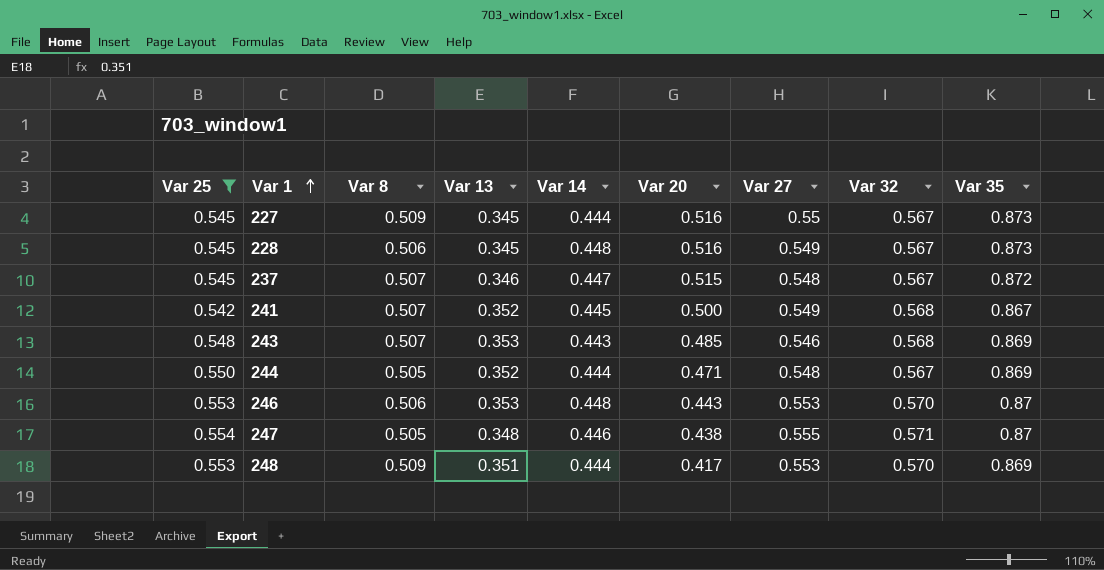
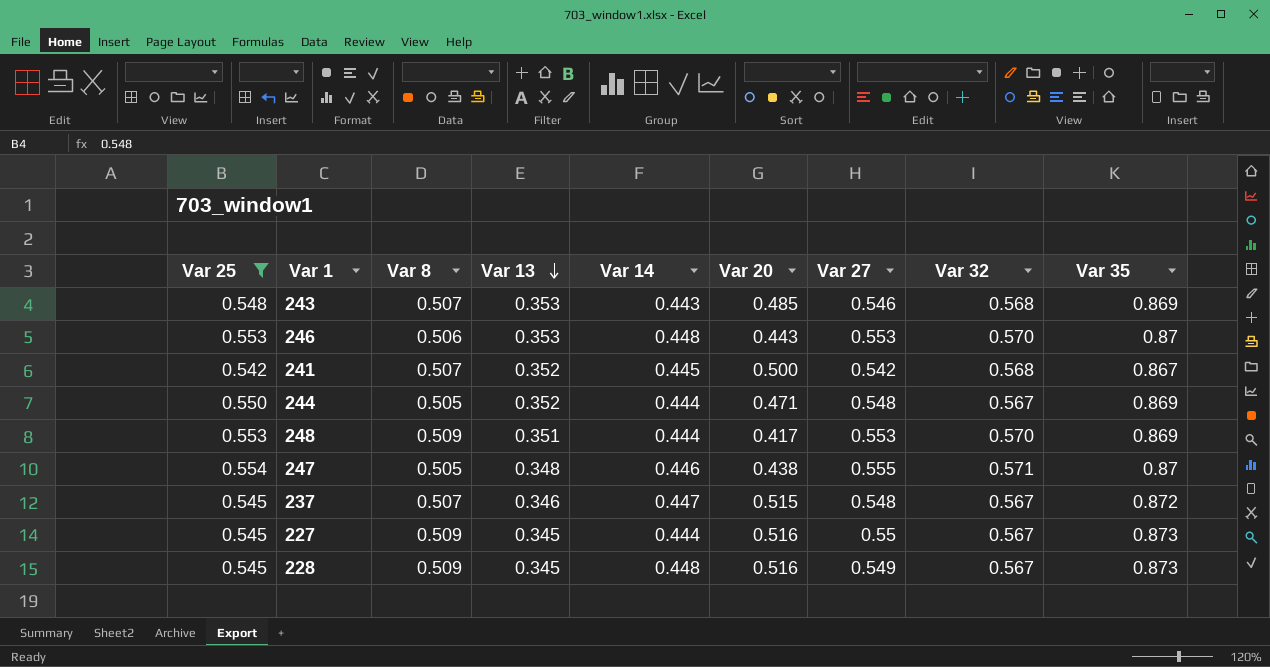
row order: Var 1 ascending -> Var 13 descending
241 | Var 27: 0.549 -> 0.542
228 | Var 8: 0.506 -> 0.509

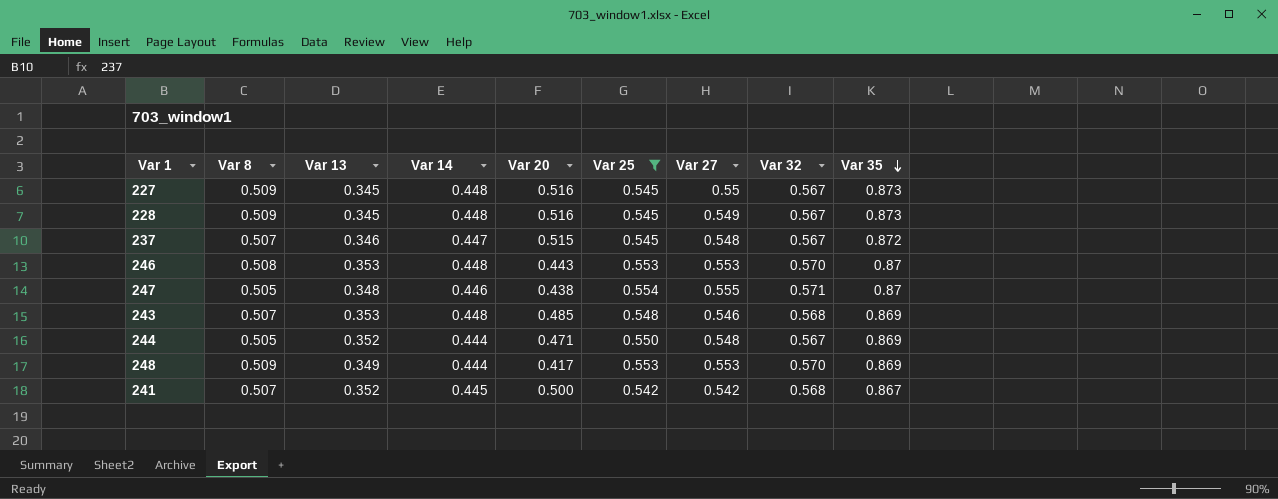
row order: Var 13 descending -> Var 35 descending
column Var 25 | position: 1 -> 6
227 | Var 14: 0.444 -> 0.448
246 | Var 8: 0.506 -> 0.508
243 | Var 14: 0.443 -> 0.448
248 | Var 13: 0.351 -> 0.349

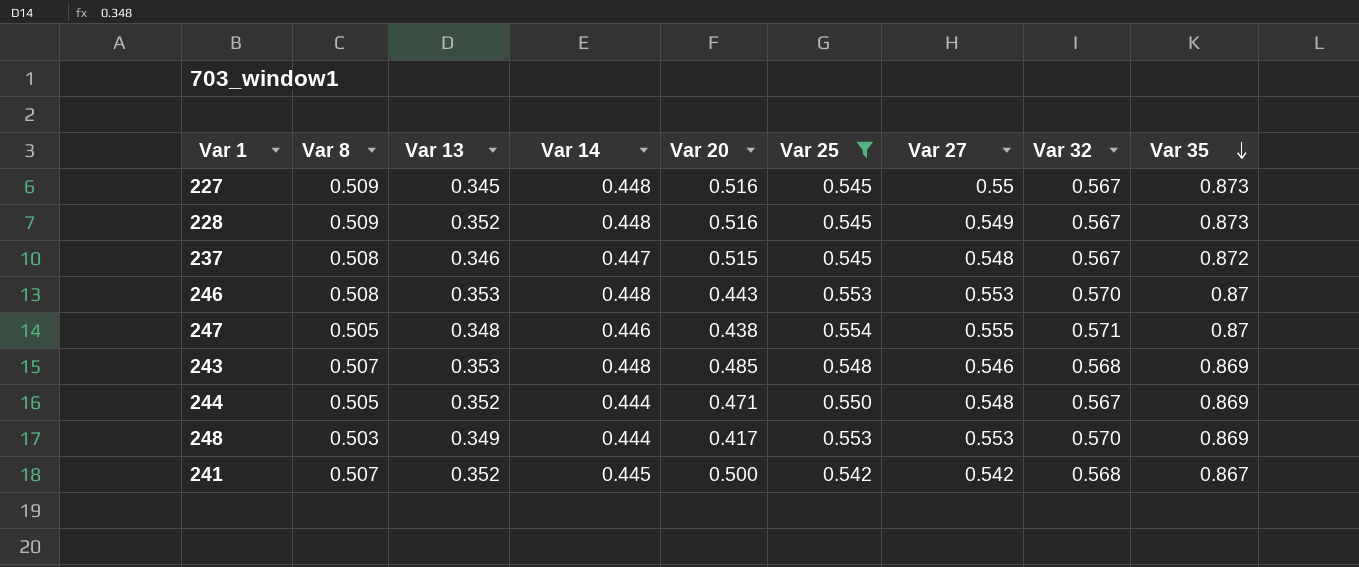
228 | Var 13: 0.345 -> 0.352
237 | Var 8: 0.507 -> 0.508
248 | Var 8: 0.509 -> 0.503

